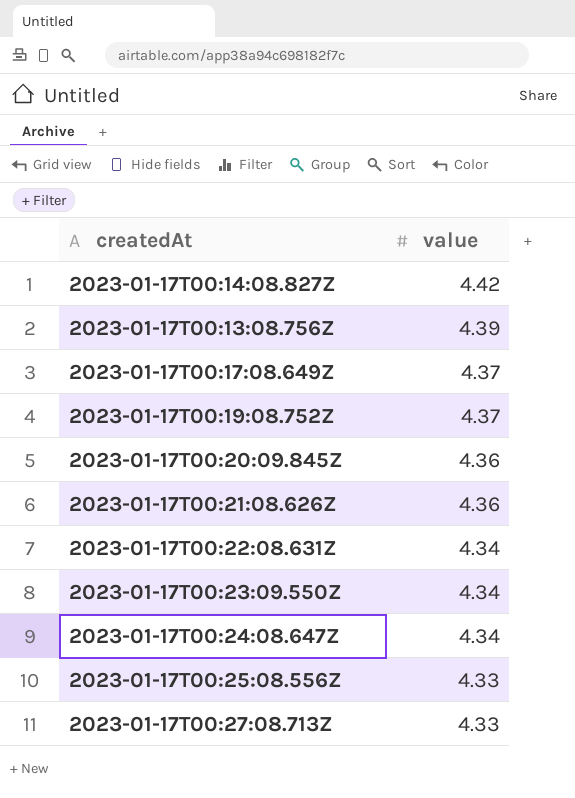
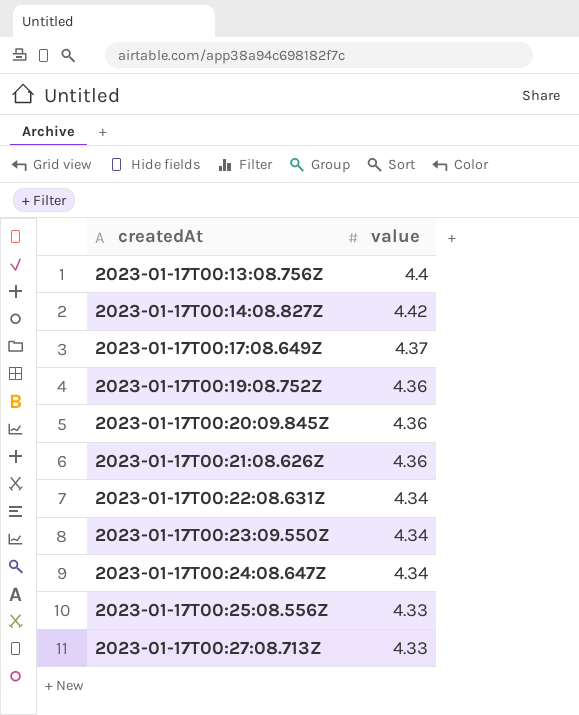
row order: value descending -> createdAt ascending
2023-01-17T00:13:08.756Z | value: 4.39 -> 4.4
2023-01-17T00:19:08.752Z | value: 4.37 -> 4.36

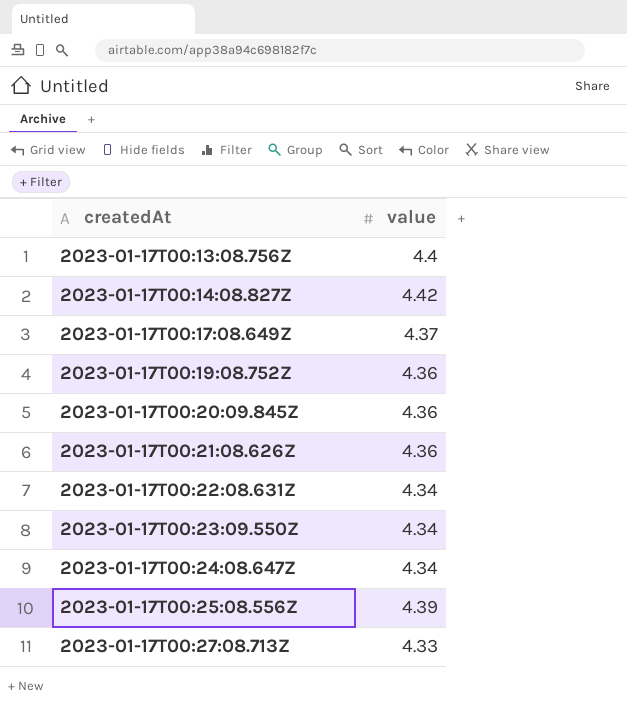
2023-01-17T00:25:08.556Z | value: 4.33 -> 4.39

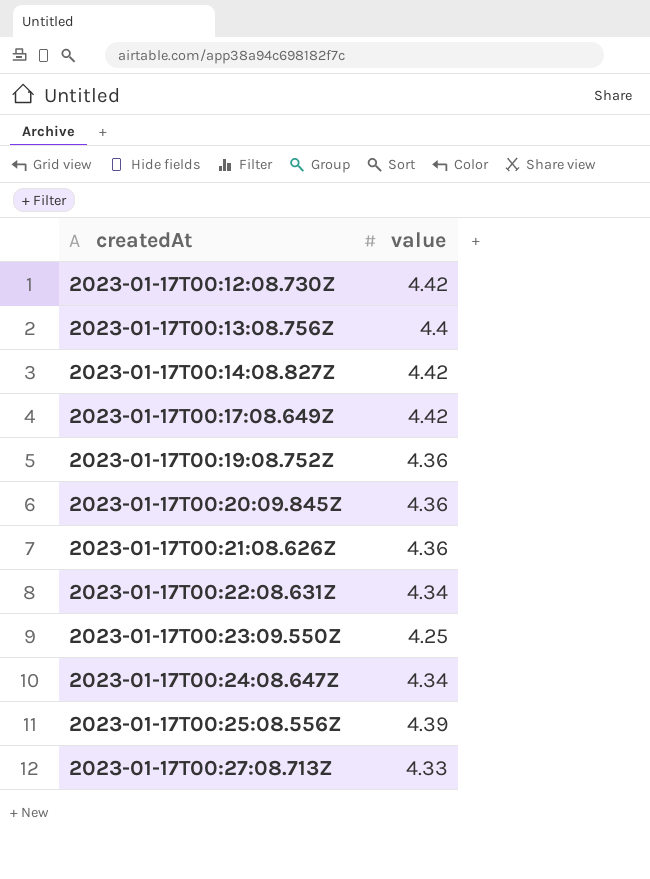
row 2023-01-17T00:12:08.730Z: none -> 4.42
2023-01-17T00:17:08.649Z | value: 4.37 -> 4.42
2023-01-17T00:23:09.550Z | value: 4.34 -> 4.25

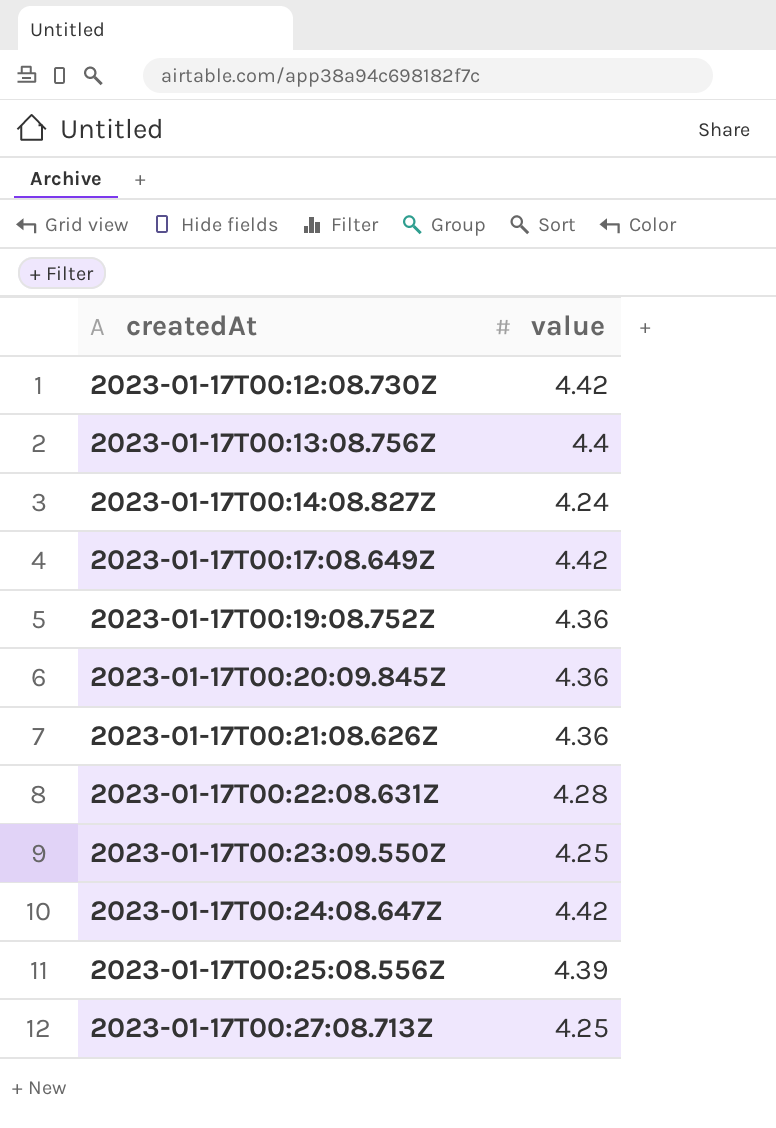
2023-01-17T00:14:08.827Z | value: 4.42 -> 4.24
2023-01-17T00:22:08.631Z | value: 4.34 -> 4.28
2023-01-17T00:24:08.647Z | value: 4.34 -> 4.42
2023-01-17T00:27:08.713Z | value: 4.33 -> 4.25

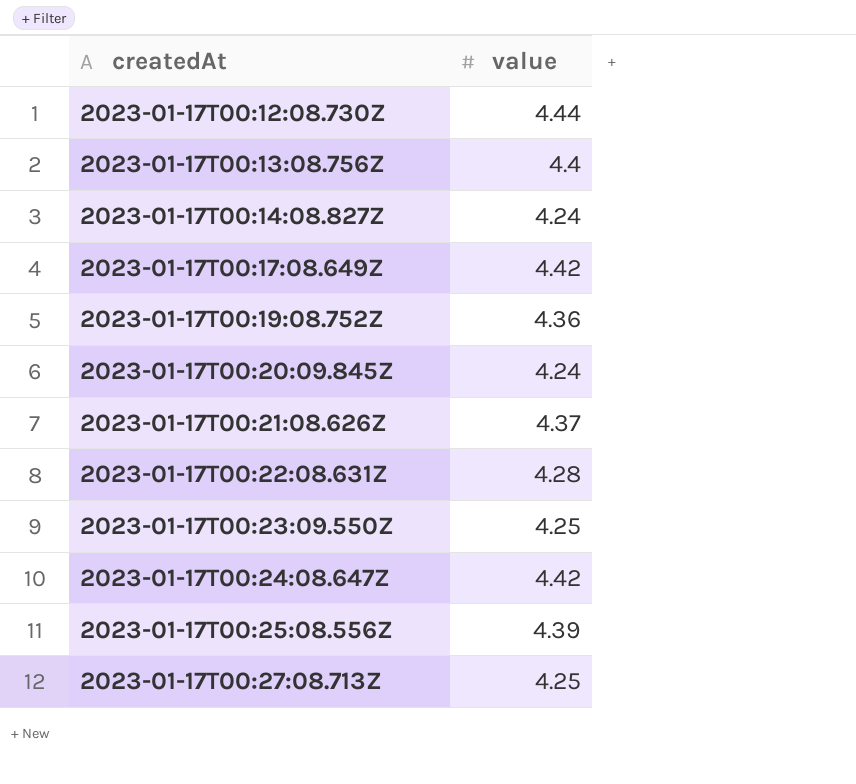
2023-01-17T00:12:08.730Z | value: 4.42 -> 4.44
2023-01-17T00:20:09.845Z | value: 4.36 -> 4.24
2023-01-17T00:21:08.626Z | value: 4.36 -> 4.37

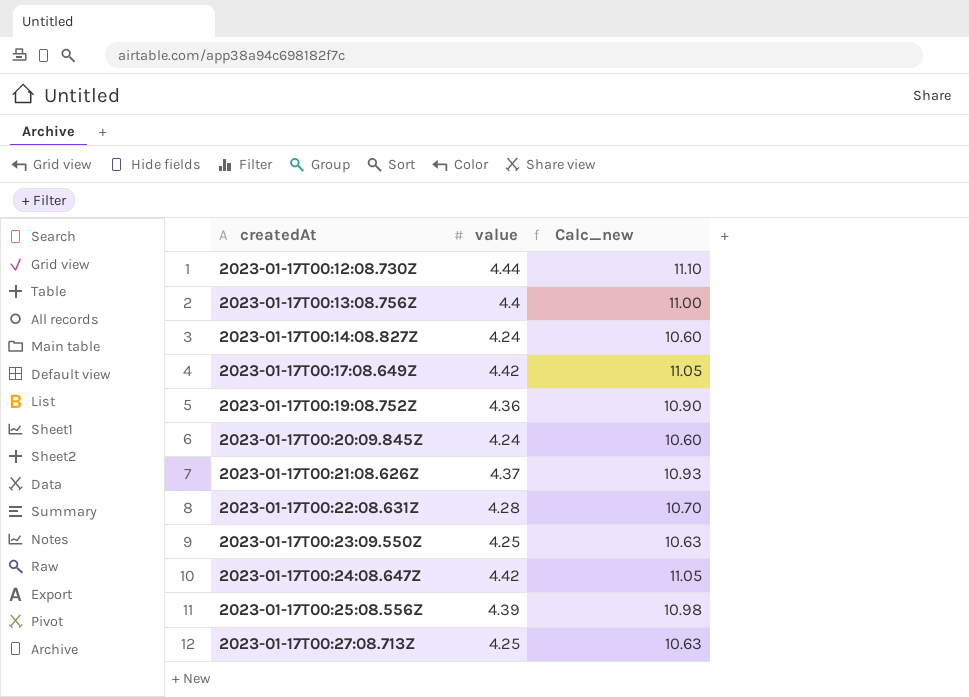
column Calc_new | formula: none -> [value] * 2.5

